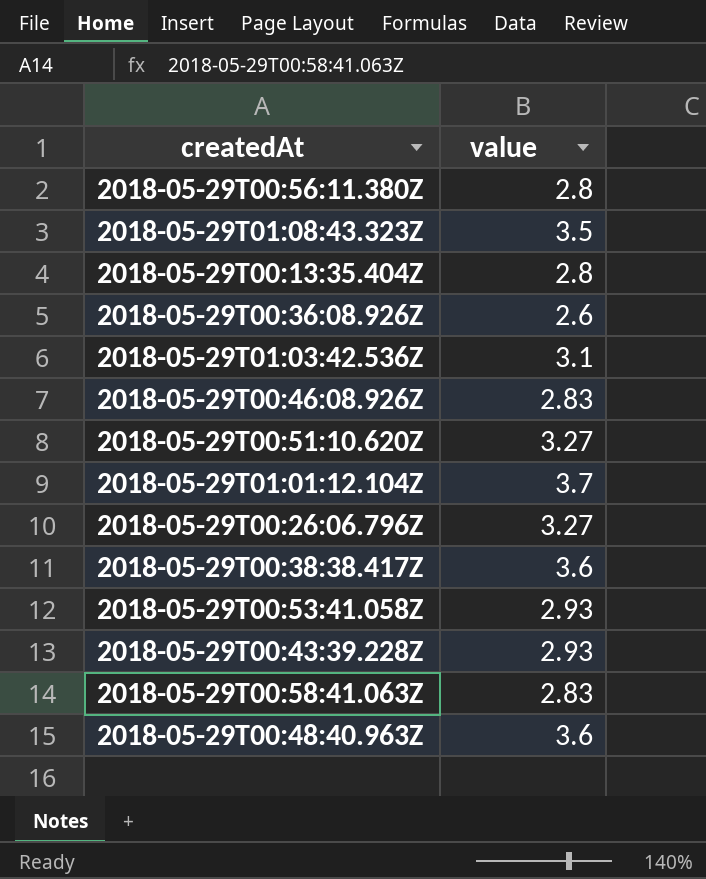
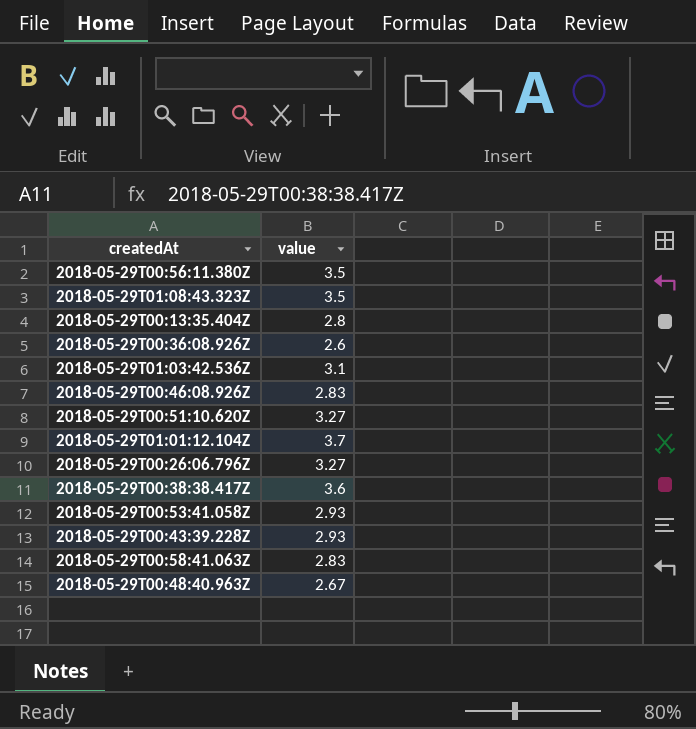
2018-05-29T00:56:11.380Z | value: 2.8 -> 3.5
2018-05-29T00:48:40.963Z | value: 3.6 -> 2.67

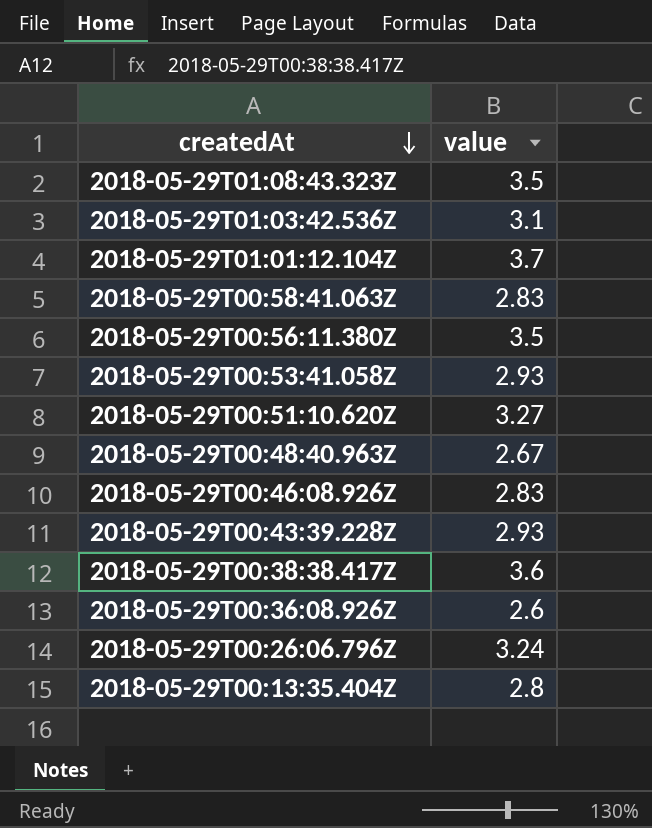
row order: none -> createdAt descending
2018-05-29T00:26:06.796Z | value: 3.27 -> 3.24

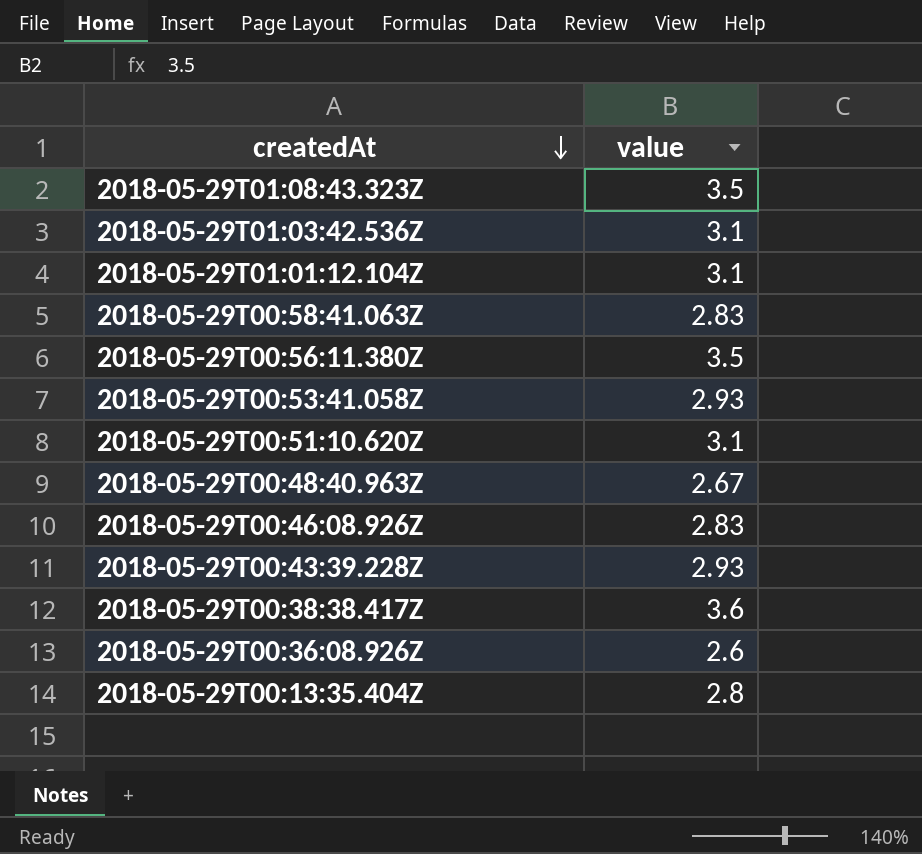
row 2018-05-29T00:26:06.796Z: 3.24 -> none
2018-05-29T01:01:12.104Z | value: 3.7 -> 3.1
2018-05-29T00:51:10.620Z | value: 3.27 -> 3.1

